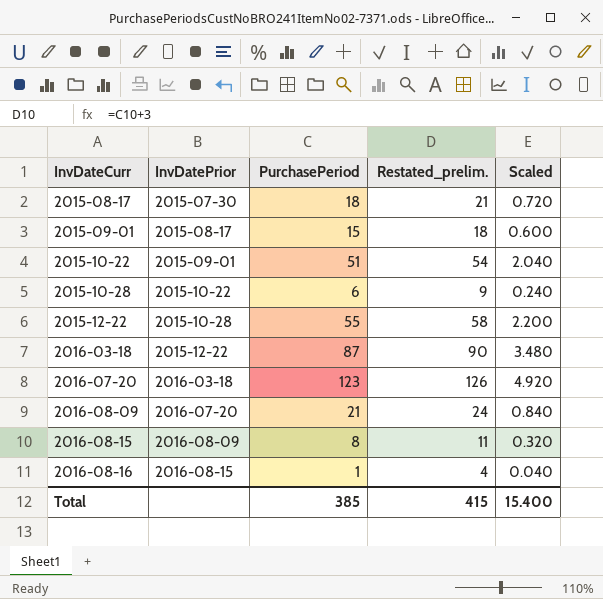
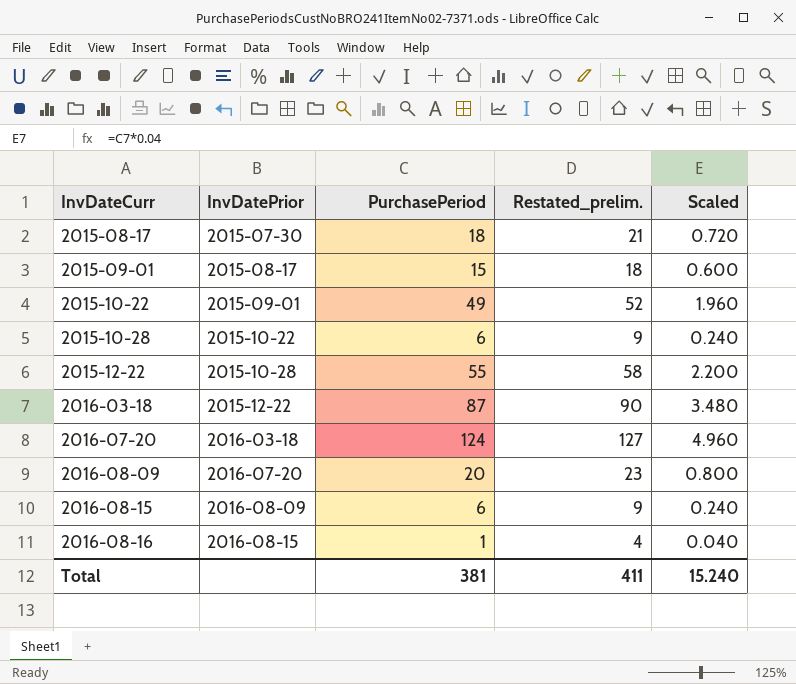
2015-10-22 | PurchasePeriod: 51 -> 49
2015-10-22 | Restated_prelim.: 54 -> 52
2015-10-22 | Scaled: 2.040 -> 1.960
2016-07-20 | PurchasePeriod: 123 -> 124
2016-07-20 | Restated_prelim.: 126 -> 127
2016-07-20 | Scaled: 4.920 -> 4.960
2016-08-09 | PurchasePeriod: 21 -> 20
2016-08-09 | Restated_prelim.: 24 -> 23
2016-08-09 | Scaled: 0.840 -> 0.800
2016-08-15 | PurchasePeriod: 8 -> 6
2016-08-15 | Restated_prelim.: 11 -> 9
2016-08-15 | Scaled: 0.320 -> 0.240
Total | PurchasePeriod: 385 -> 381
Total | Restated_prelim.: 415 -> 411
Total | Scaled: 15.400 -> 15.240

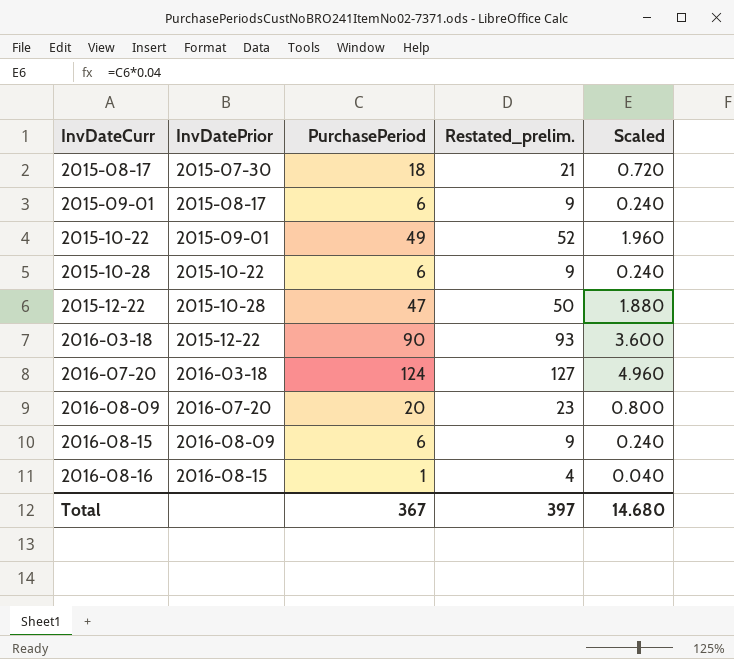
2015-09-01 | PurchasePeriod: 15 -> 6
2015-09-01 | Restated_prelim.: 18 -> 9
2015-09-01 | Scaled: 0.600 -> 0.240
2015-12-22 | PurchasePeriod: 55 -> 47
2015-12-22 | Restated_prelim.: 58 -> 50
2015-12-22 | Scaled: 2.200 -> 1.880
2016-03-18 | PurchasePeriod: 87 -> 90
2016-03-18 | Restated_prelim.: 90 -> 93
2016-03-18 | Scaled: 3.480 -> 3.600
Total | PurchasePeriod: 381 -> 367
Total | Restated_prelim.: 411 -> 397
Total | Scaled: 15.240 -> 14.680

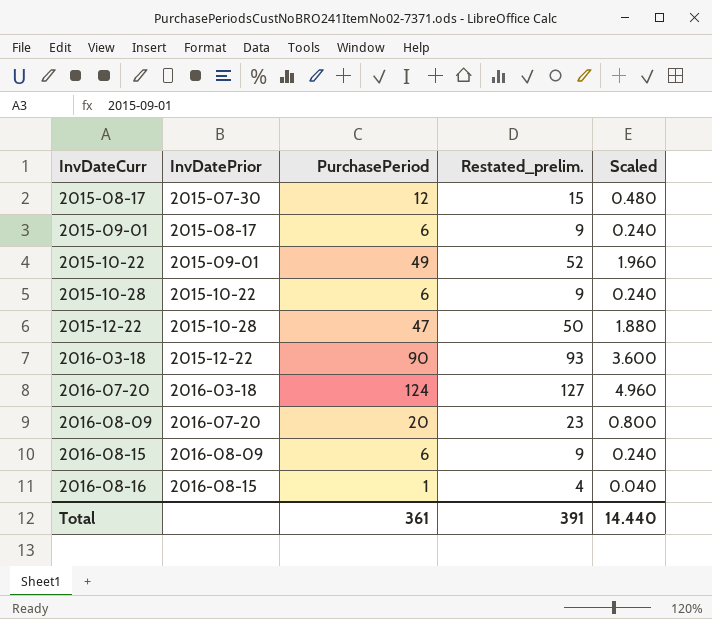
2015-08-17 | PurchasePeriod: 18 -> 12
2015-08-17 | Restated_prelim.: 21 -> 15
2015-08-17 | Scaled: 0.720 -> 0.480
Total | PurchasePeriod: 367 -> 361
Total | Restated_prelim.: 397 -> 391
Total | Scaled: 14.680 -> 14.440

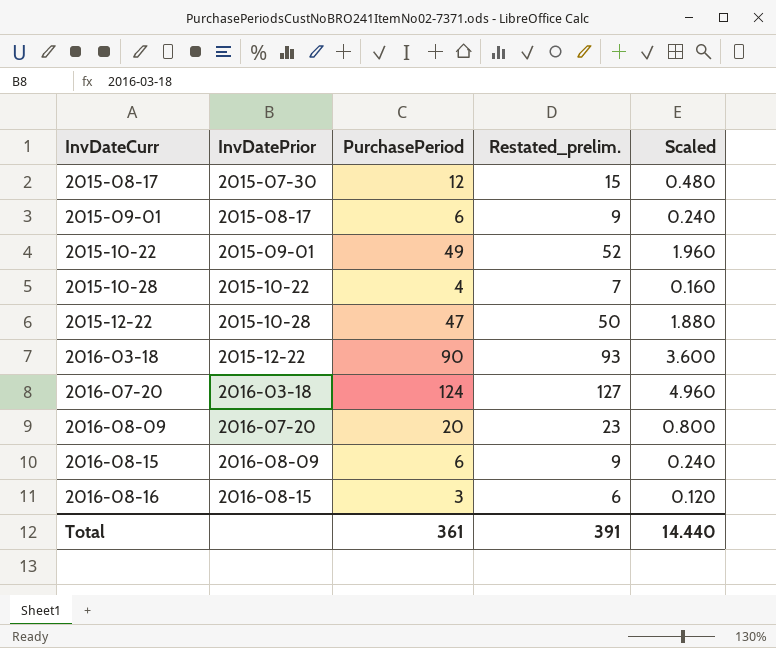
2015-10-28 | PurchasePeriod: 6 -> 4
2015-10-28 | Restated_prelim.: 9 -> 7
2015-10-28 | Scaled: 0.240 -> 0.160
2016-08-16 | PurchasePeriod: 1 -> 3
2016-08-16 | Restated_prelim.: 4 -> 6
2016-08-16 | Scaled: 0.040 -> 0.120

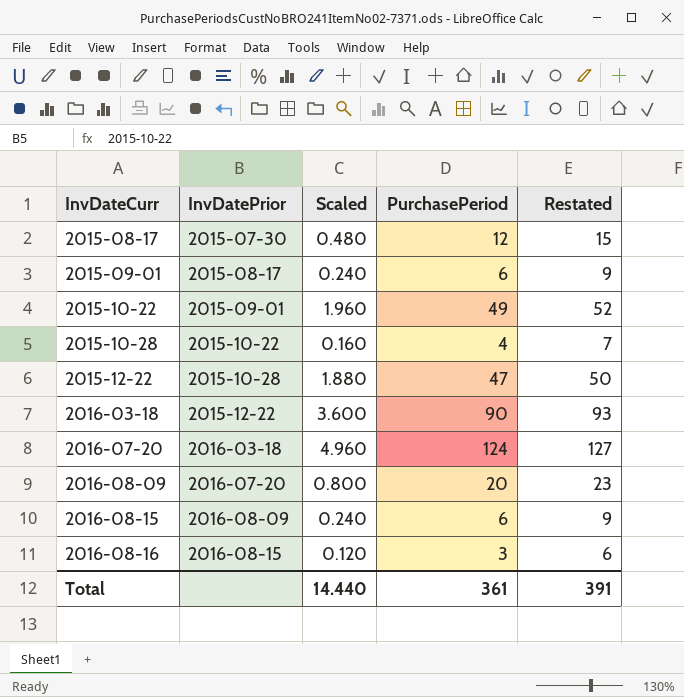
column Scaled | position: 5 -> 3
column name: Restated_prelim. -> Restated

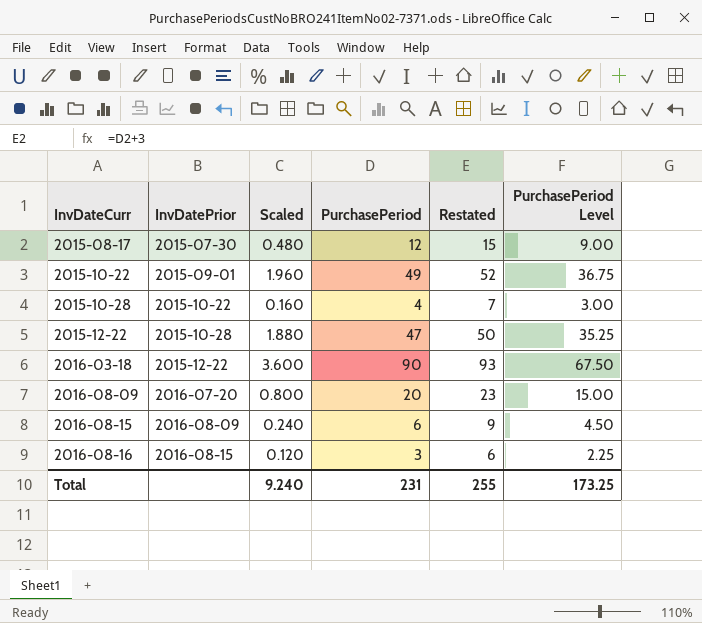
column PurchasePeriod Level | formula: none -> [PurchasePeriod] * 0.75
row 2015-09-01: 2015-08-17 | 0.240 | 6 | 9 -> none
row 2016-07-20: 2016-03-18 | 4.960 | 124 | 127 -> none
Total | Scaled: 14.440 -> 9.240
Total | PurchasePeriod: 361 -> 231
Total | Restated: 391 -> 255

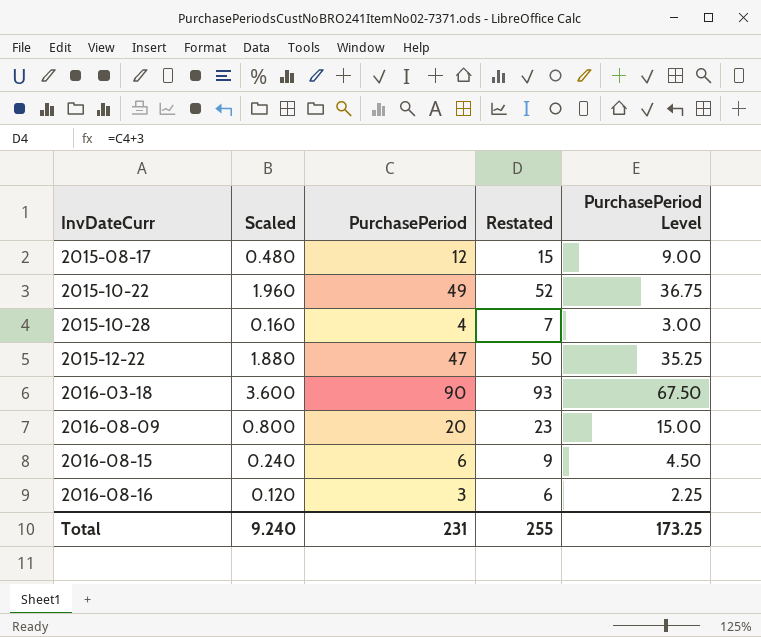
column InvDatePrior | position: 2 -> none

